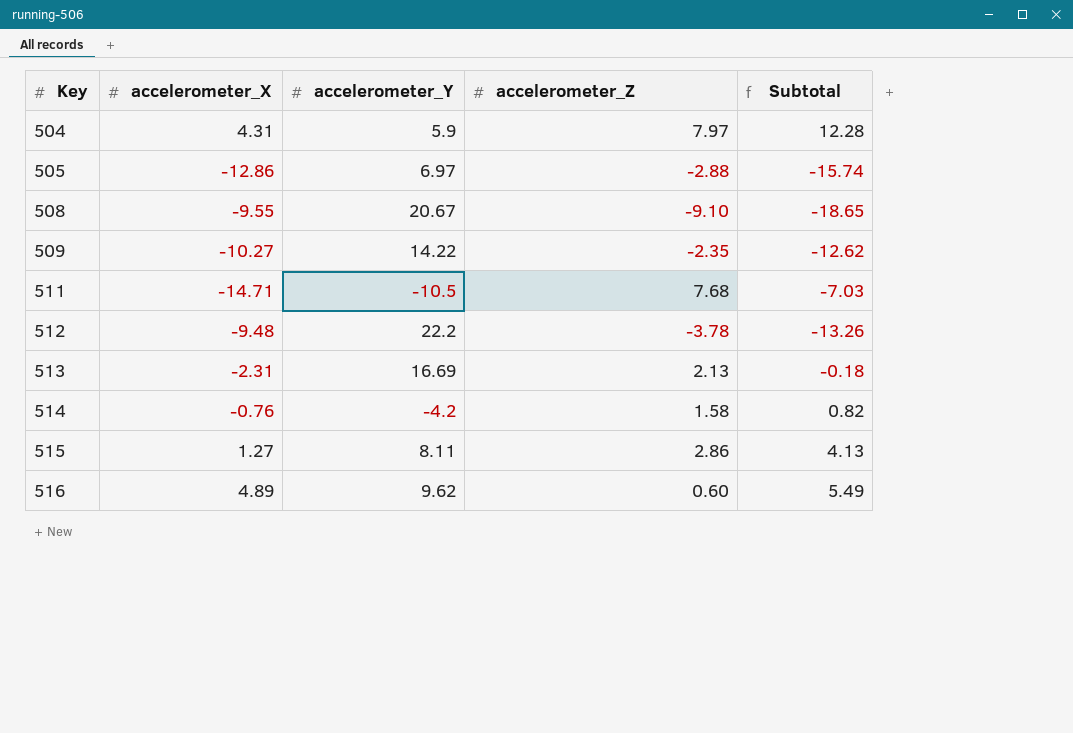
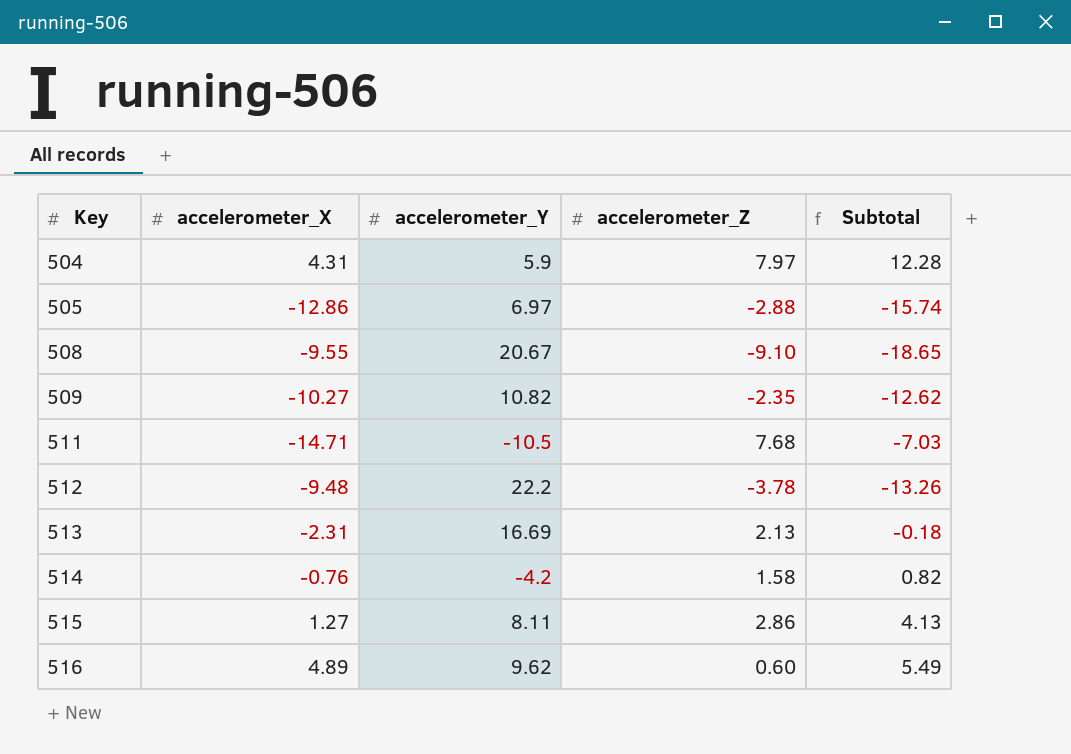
509 | accelerometer_Y: 14.22 -> 10.82

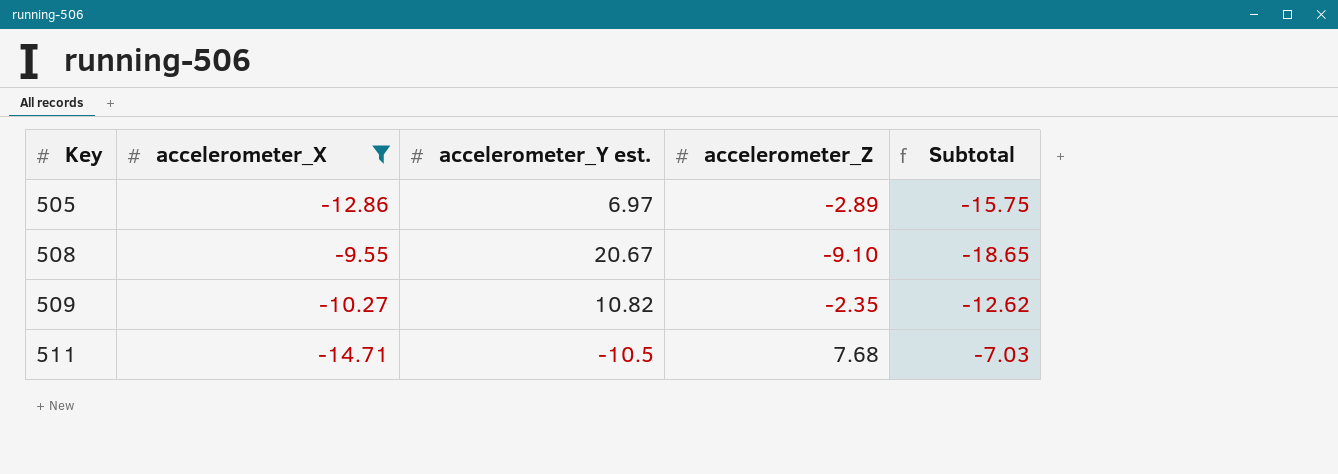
filter: none -> accelerometer_X <= -9.55
column name: accelerometer_Y -> accelerometer_Y est.
505 | accelerometer_Z: -2.88 -> -2.89
505 | Subtotal: -15.74 -> -15.75

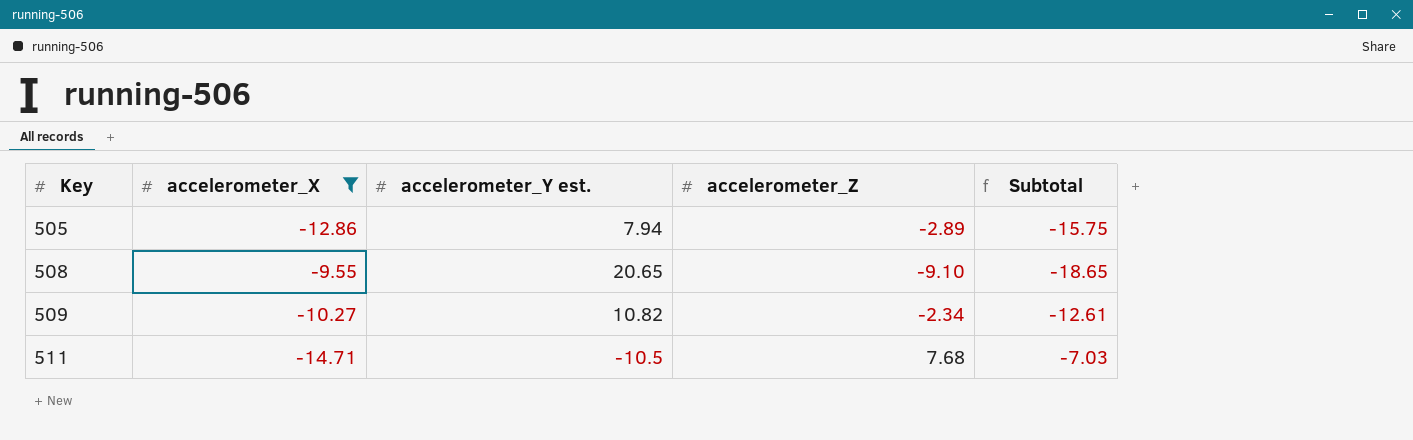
505 | accelerometer_Y est.: 6.97 -> 7.94
508 | accelerometer_Y est.: 20.67 -> 20.65
509 | accelerometer_Z: -2.35 -> -2.34
509 | Subtotal: -12.62 -> -12.61

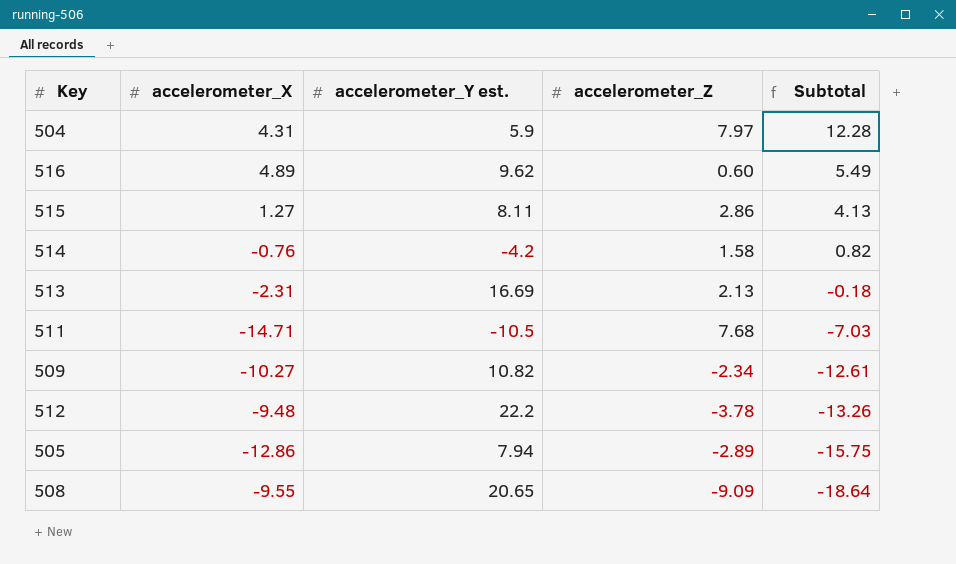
filter: accelerometer_X <= -9.55 -> none
row order: Key ascending -> Subtotal descending
508 | accelerometer_Z: -9.10 -> -9.09
508 | Subtotal: -18.65 -> -18.64

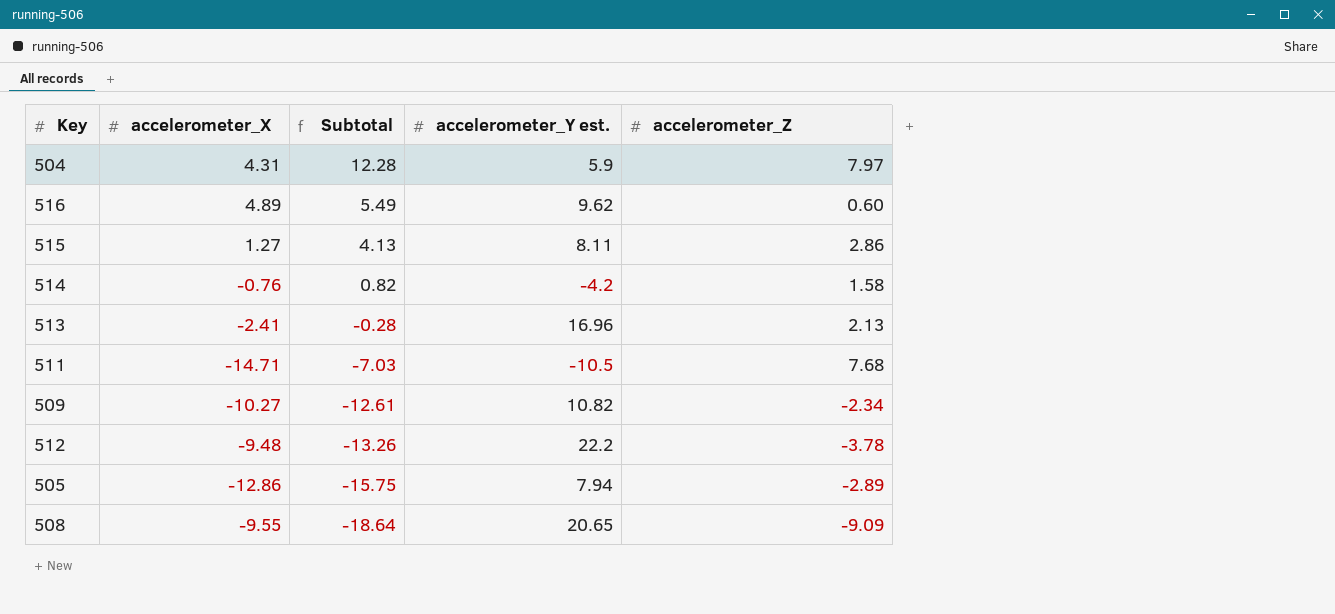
column Subtotal | position: 5 -> 3
513 | accelerometer_X: -2.31 -> -2.41
513 | Subtotal: -0.18 -> -0.28
513 | accelerometer_Y est.: 16.69 -> 16.96

